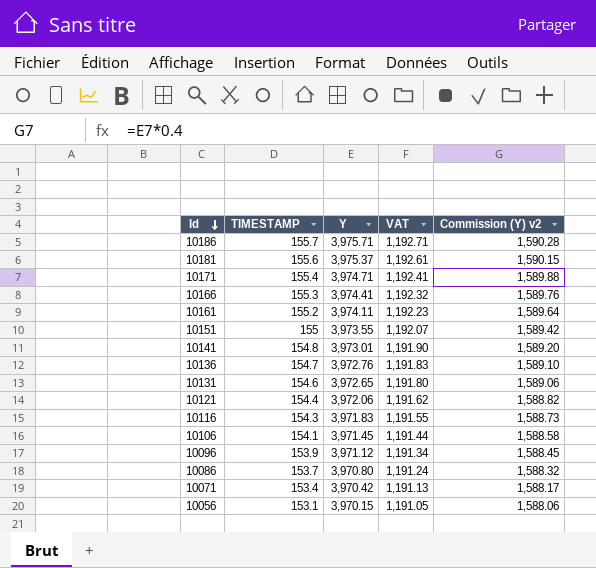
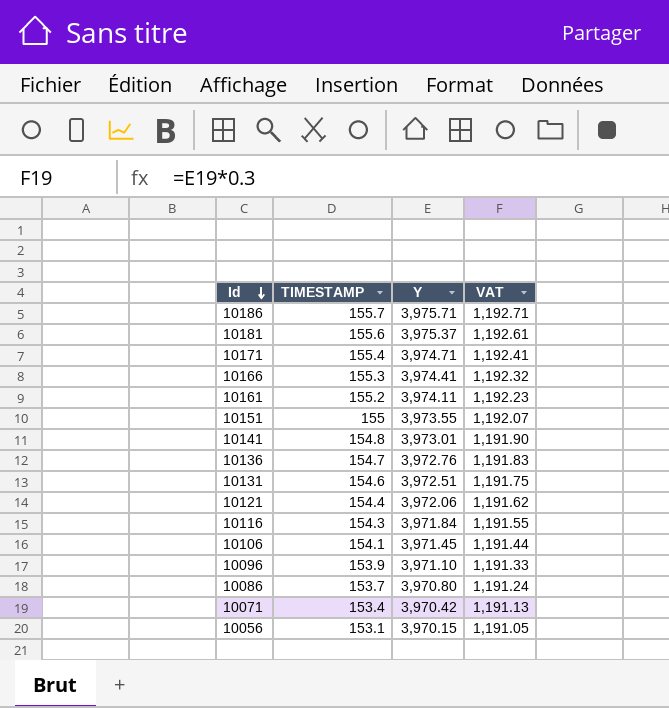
column Commission (Y) v2 | formula: [Y] * 0.4 -> none
10131 | Y: 3,972.65 -> 3,972.51
10131 | VAT: 1,191.80 -> 1,191.75
10116 | Y: 3,971.83 -> 3,971.84
10096 | Y: 3,971.12 -> 3,971.10
10096 | VAT: 1,191.34 -> 1,191.33

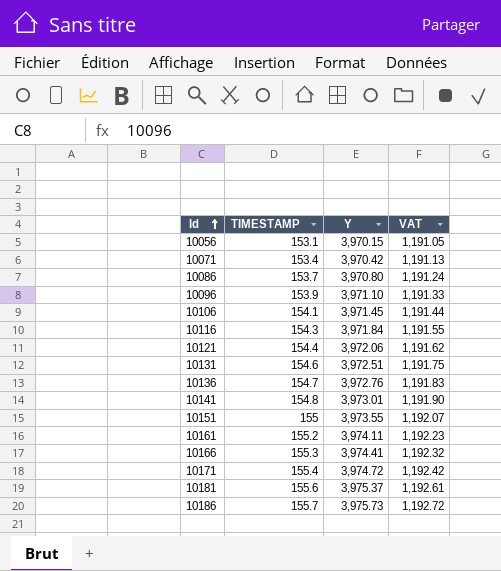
row order: Id descending -> Id ascending
10171 | Y: 3,974.71 -> 3,974.72
10171 | VAT: 1,192.41 -> 1,192.42
10186 | Y: 3,975.71 -> 3,975.73
10186 | VAT: 1,192.71 -> 1,192.72

